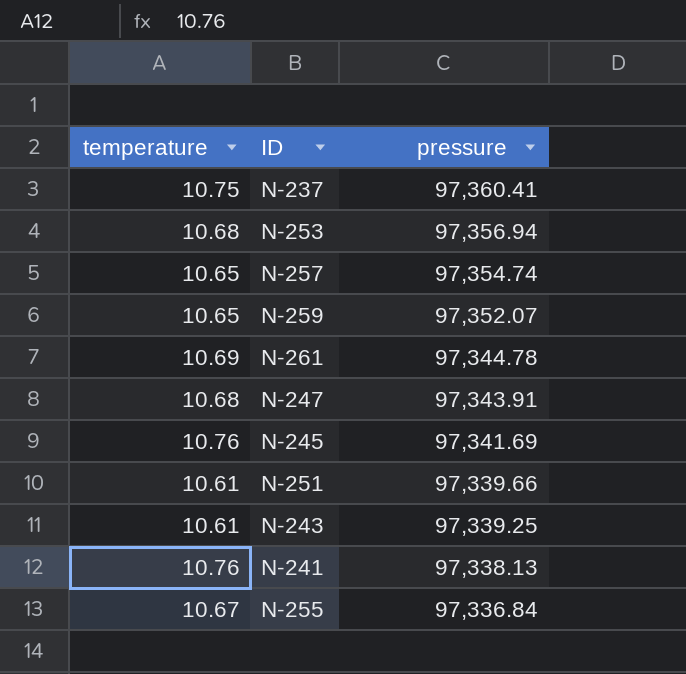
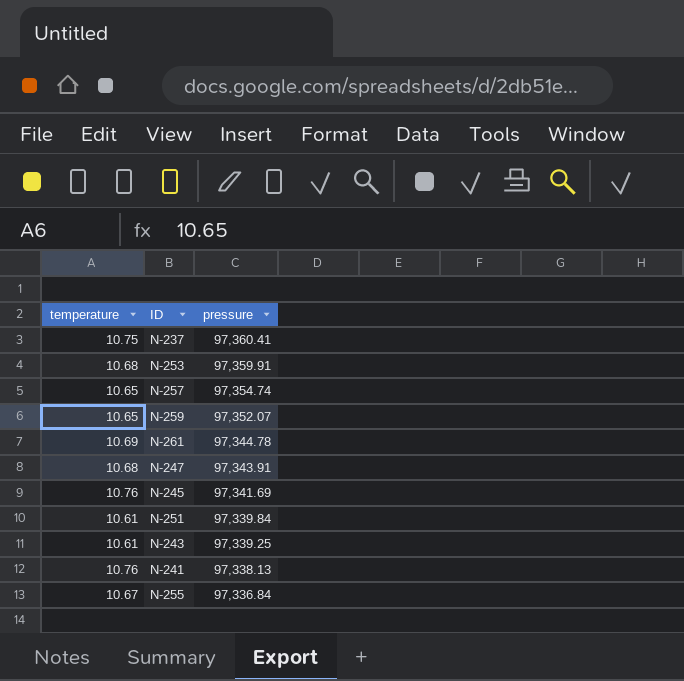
N-253 | pressure: 97,356.94 -> 97,359.91
N-251 | pressure: 97,339.66 -> 97,339.84

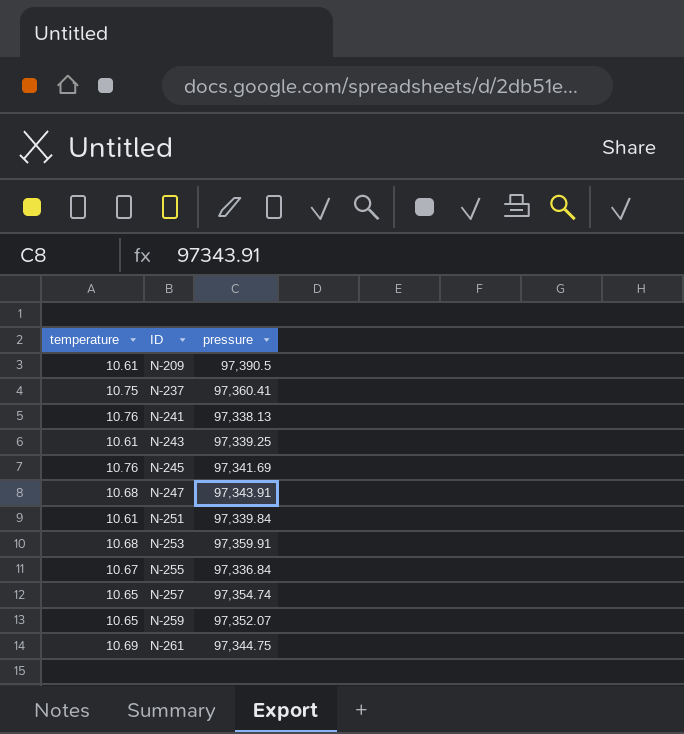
row order: pressure descending -> ID ascending
row N-209: none -> 10.61 | 97,390.5
N-261 | pressure: 97,344.78 -> 97,344.75

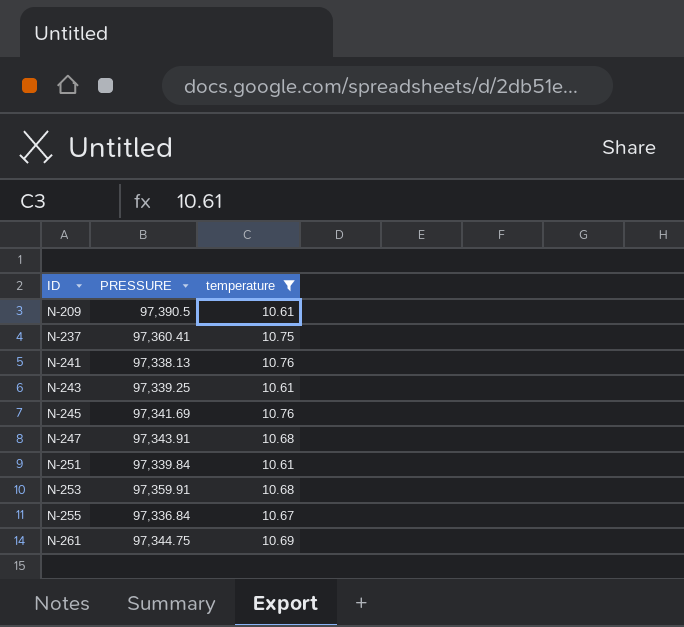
filter: none -> temperature != 10.65
column name: pressure -> PRESSURE
column temperature | position: 1 -> 3

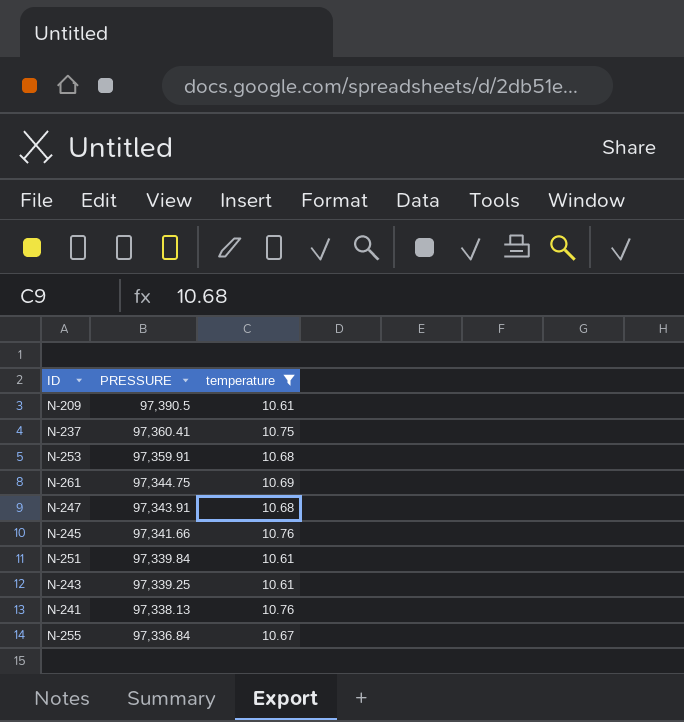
row order: ID ascending -> PRESSURE descending
N-245 | PRESSURE: 97,341.69 -> 97,341.66

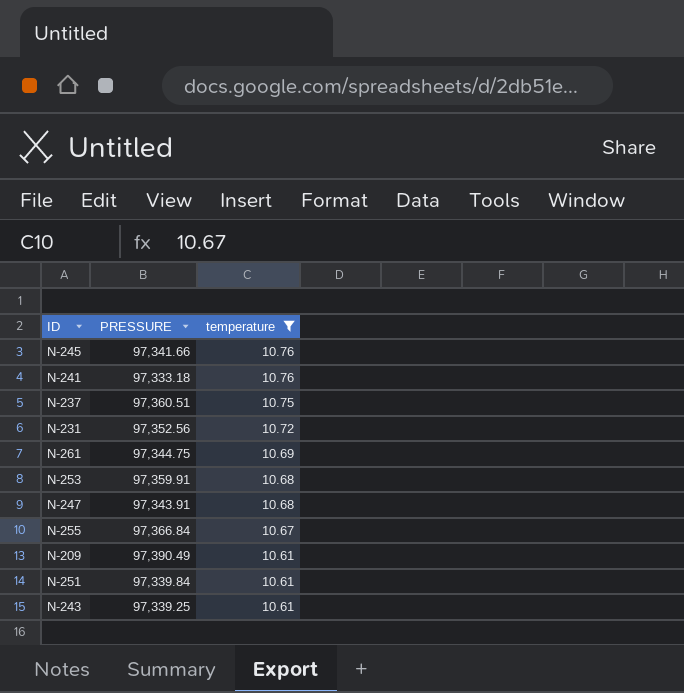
row order: PRESSURE descending -> temperature descending
N-241 | PRESSURE: 97,338.13 -> 97,333.18
N-237 | PRESSURE: 97,360.41 -> 97,360.51
row N-231: none -> 97,352.56 | 10.72
N-255 | PRESSURE: 97,336.84 -> 97,366.84
N-209 | PRESSURE: 97,390.5 -> 97,390.49

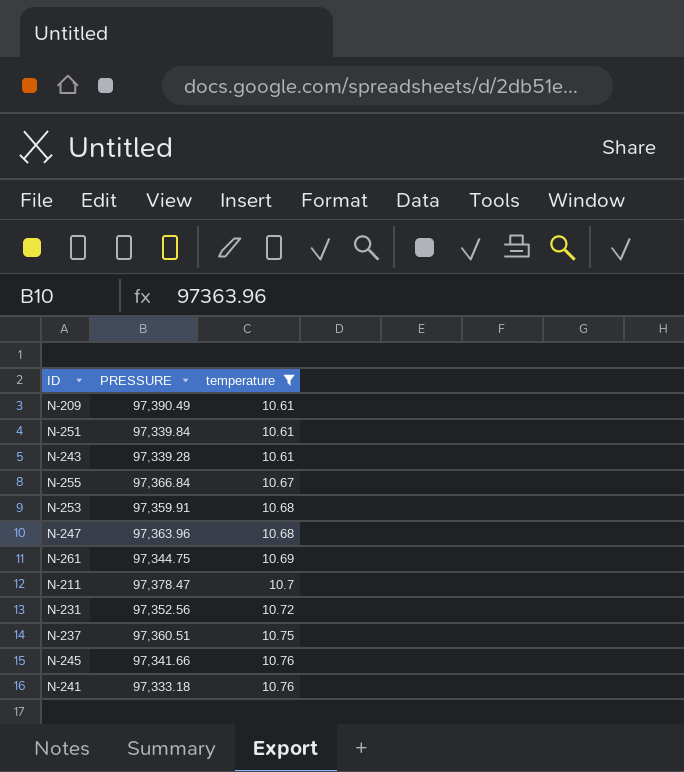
row order: temperature descending -> temperature ascending
N-243 | PRESSURE: 97,339.25 -> 97,339.28
N-247 | PRESSURE: 97,343.91 -> 97,363.96
row N-211: none -> 97,378.47 | 10.7

